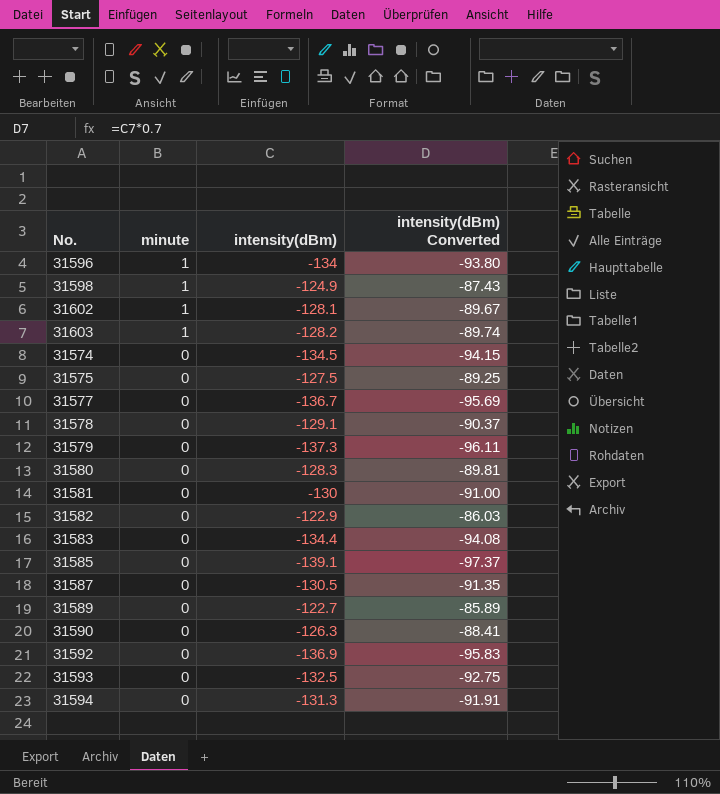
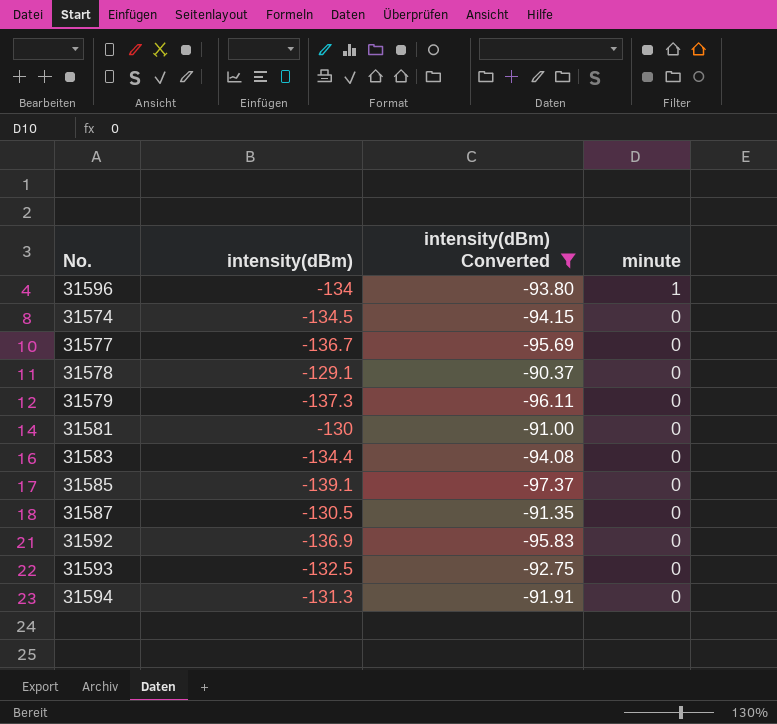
filter: none -> intensity(dBm) Converted <= -90.37
column minute | position: 2 -> 4

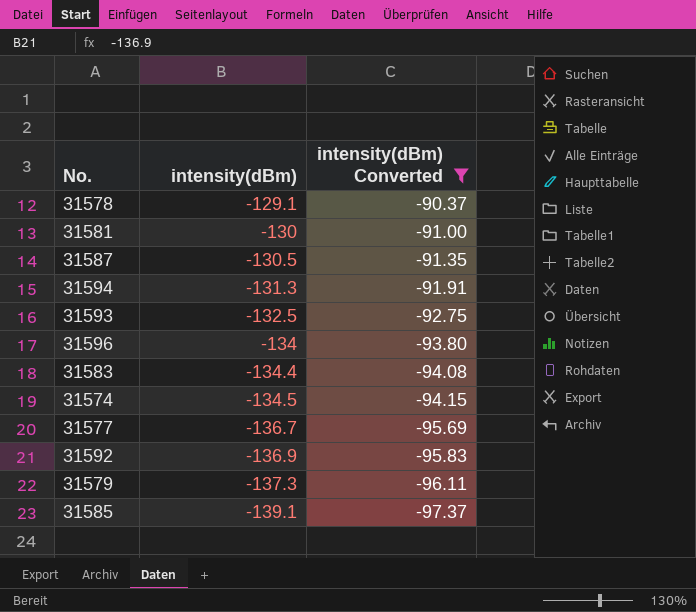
row order: minute descending -> intensity(dBm) descending
column minute | position: 4 -> none

